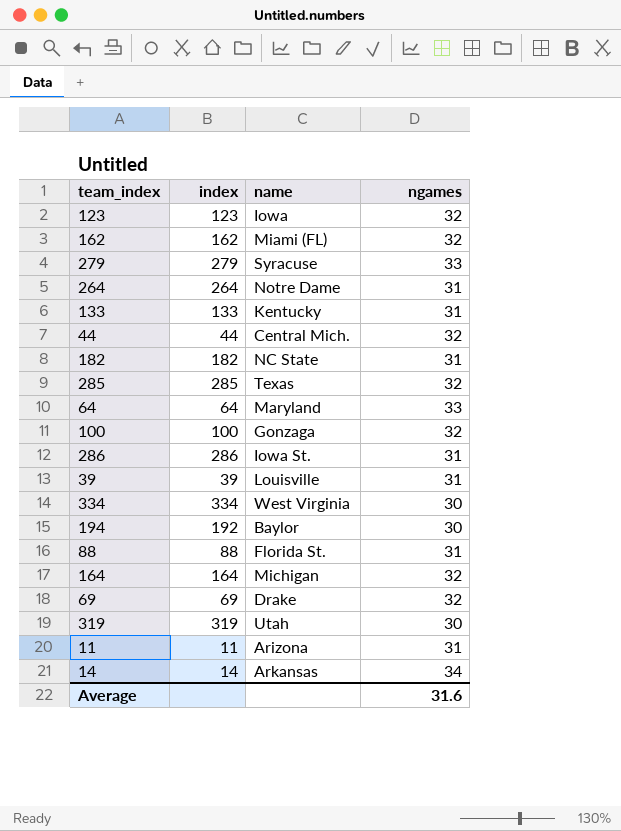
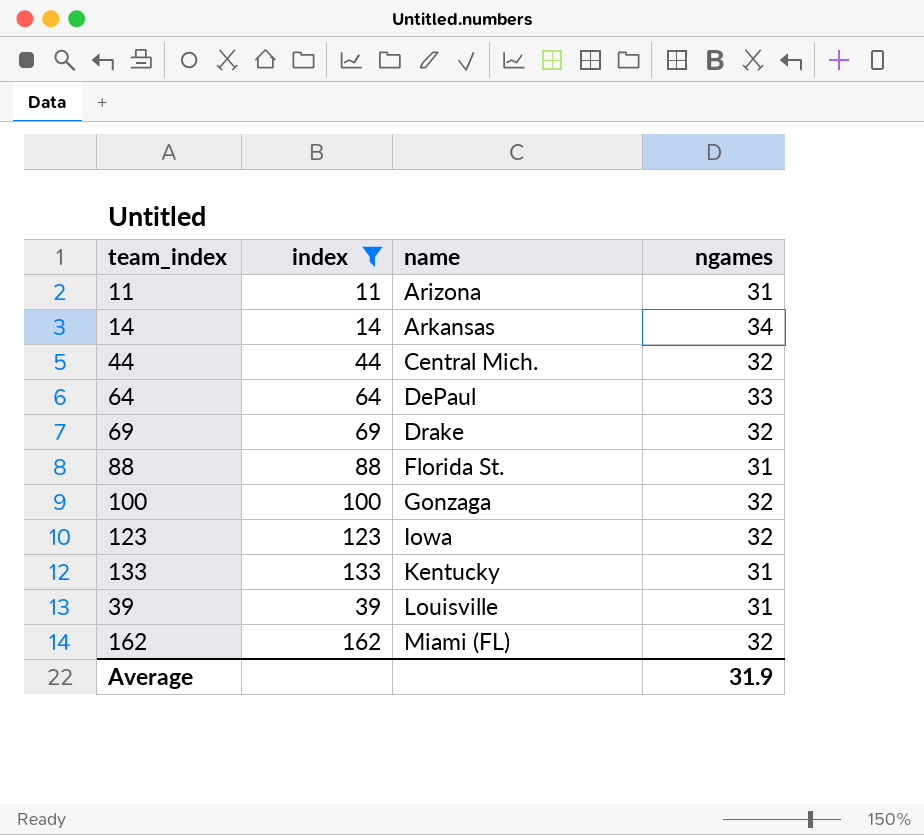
filter: none -> index <= 162
row order: none -> name ascending
64 | name: Maryland -> DePaul
Average | ngames: 31.6 -> 31.9

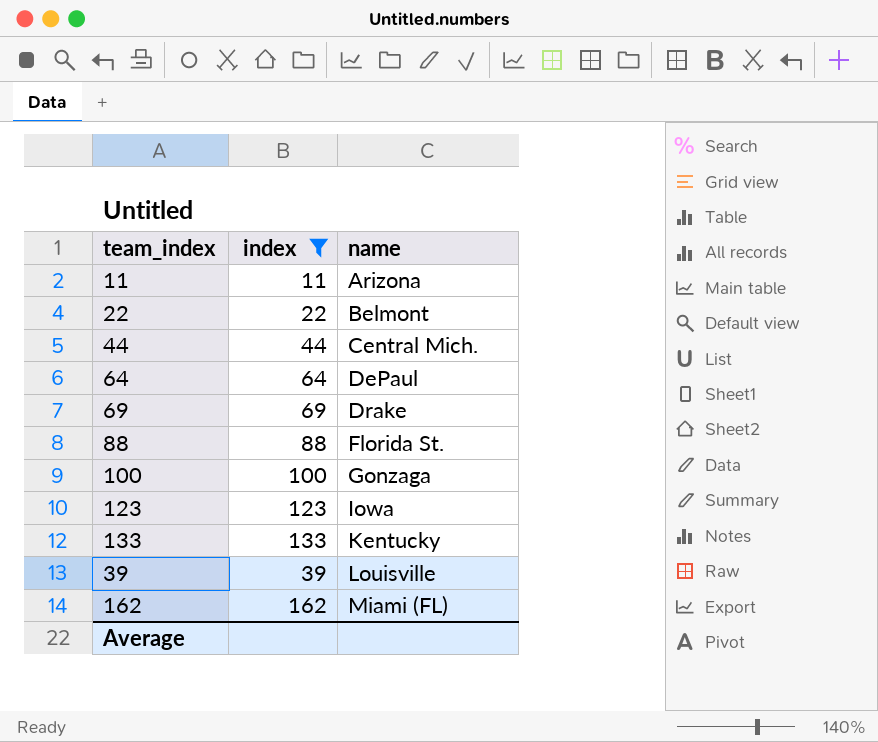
column ngames | position: 4 -> none
row 14: 14 | Arkansas | 34 -> none
row 22: none -> 22 | Belmont

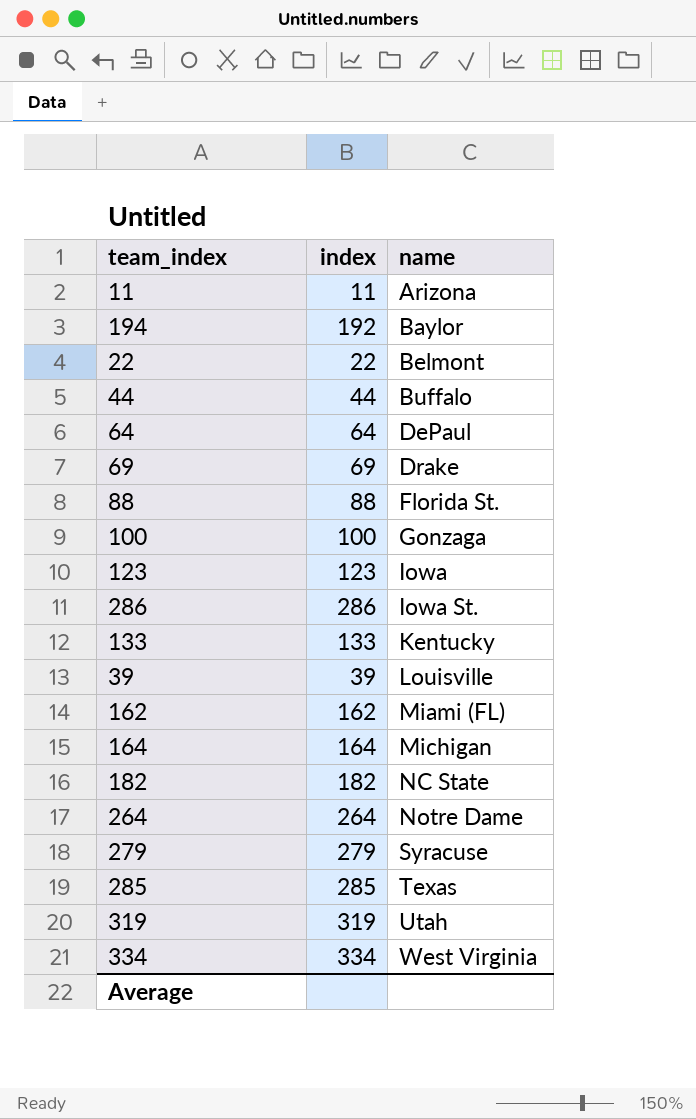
filter: index <= 162 -> none
44 | name: Central Mich. -> Buffalo

